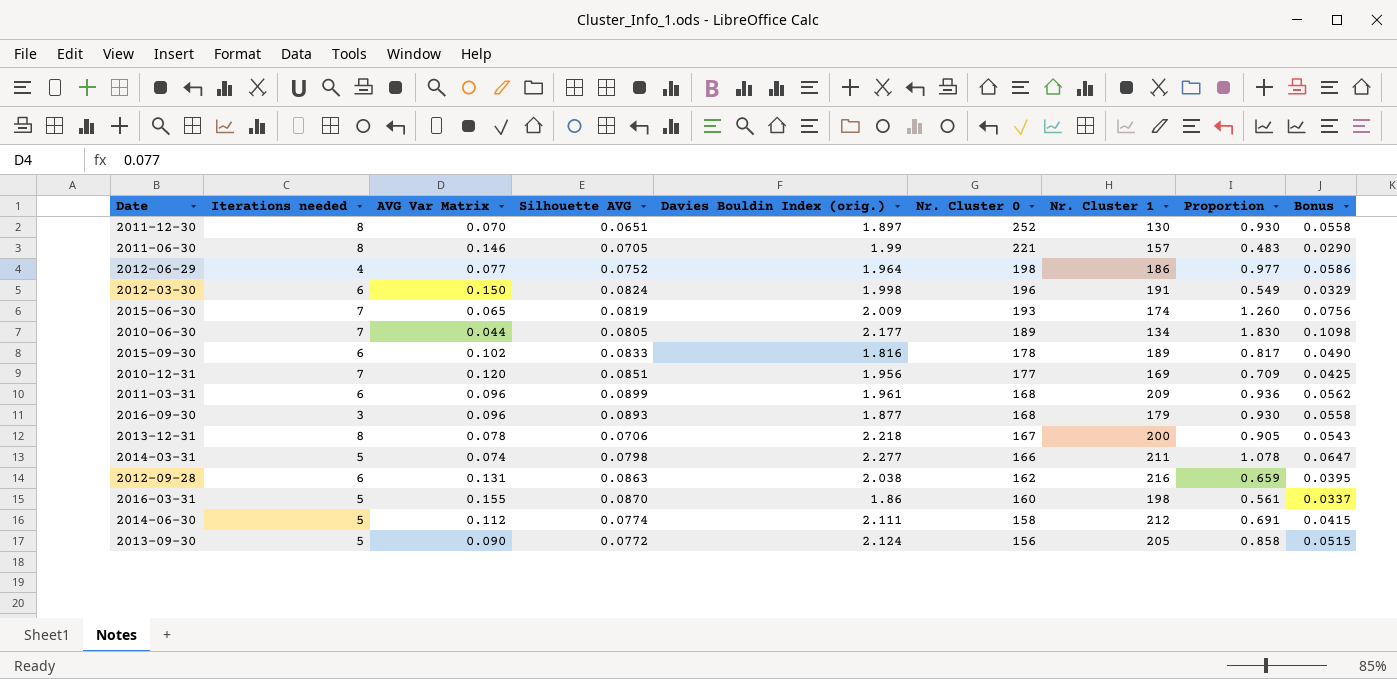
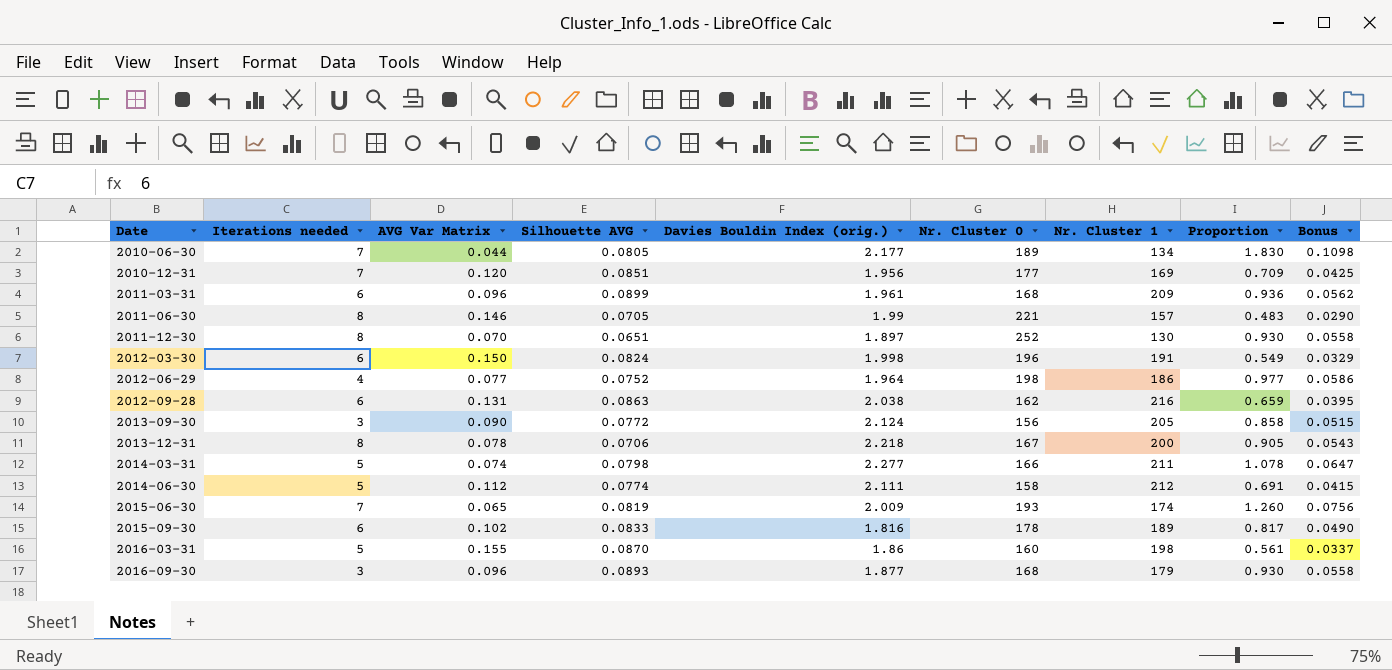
row order: Nr. Cluster 0 descending -> Date ascending
2013-09-30 | Iterations needed: 5 -> 3

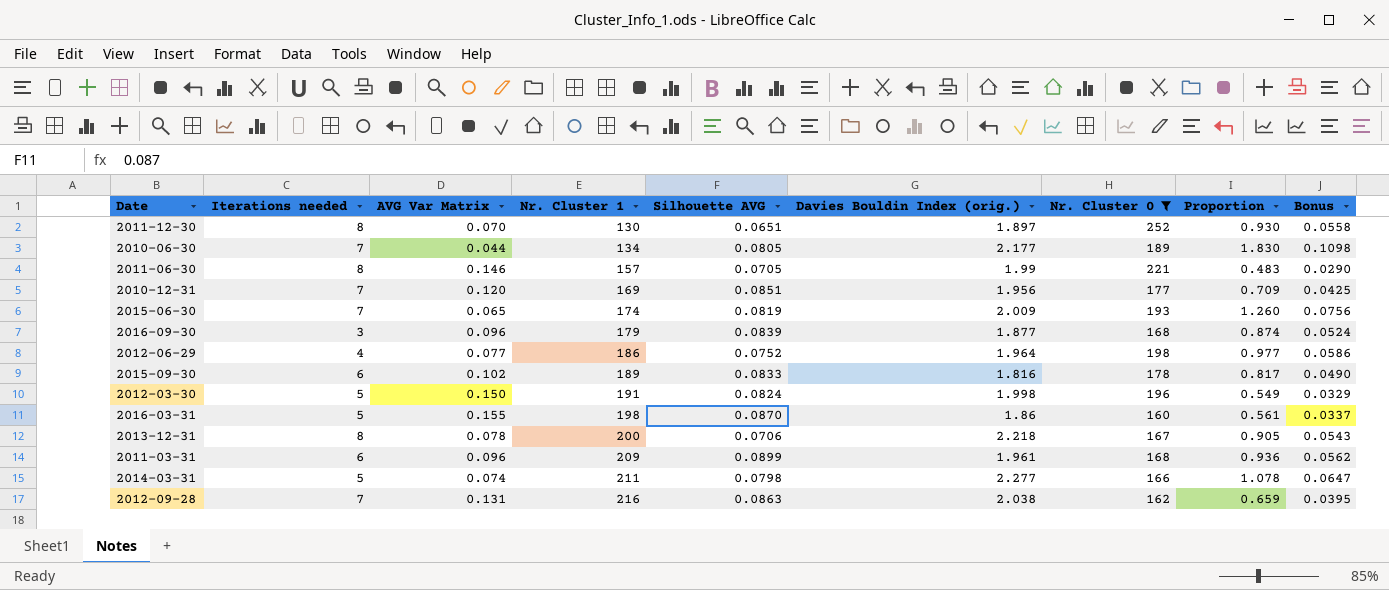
filter: none -> Nr. Cluster 0 >= 160
row order: Date ascending -> Nr. Cluster 1 ascending
column Nr. Cluster 1 | position: 7 -> 4
2016-09-30 | Silhouette AVG: 0.0893 -> 0.0839
2016-09-30 | Proportion: 0.930 -> 0.874
2016-09-30 | Bonus: 0.0558 -> 0.0524
2012-03-30 | Iterations needed: 6 -> 5
2012-09-28 | Iterations needed: 6 -> 7

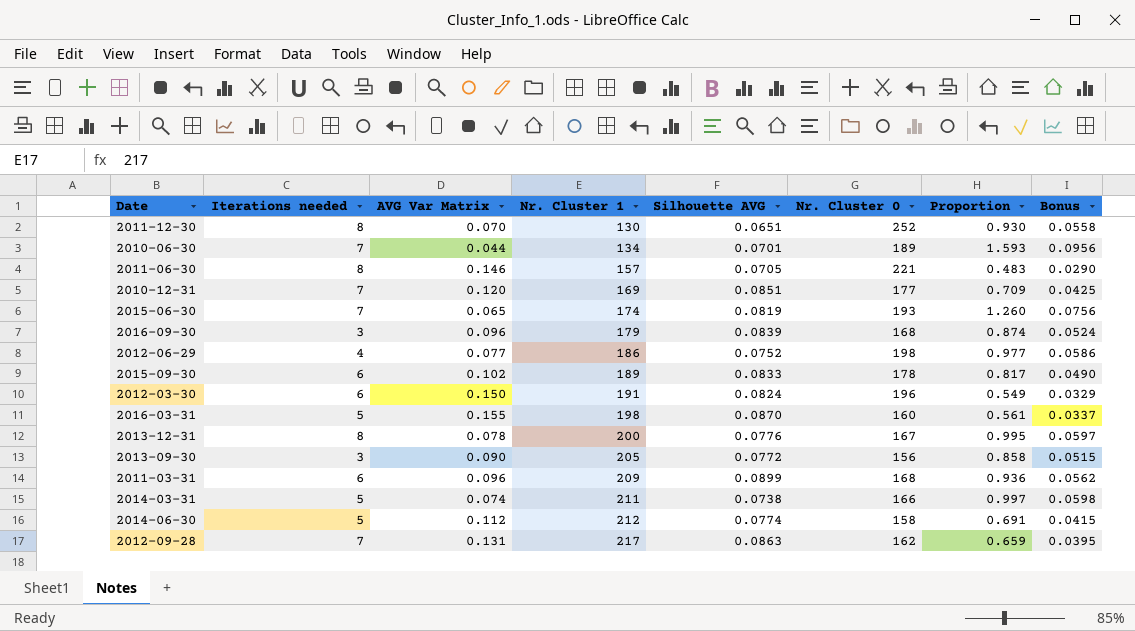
filter: Nr. Cluster 0 >= 160 -> none
column Davies Bouldin Index (orig.) | position: 6 -> none
2010-06-30 | Silhouette AVG: 0.0805 -> 0.0701
2010-06-30 | Proportion: 1.830 -> 1.593
2010-06-30 | Bonus: 0.1098 -> 0.0956
2012-03-30 | Iterations needed: 5 -> 6
2013-12-31 | Silhouette AVG: 0.0706 -> 0.0776
2013-12-31 | Proportion: 0.905 -> 0.995
2013-12-31 | Bonus: 0.0543 -> 0.0597
2014-03-31 | Silhouette AVG: 0.0798 -> 0.0738
2014-03-31 | Proportion: 1.078 -> 0.997
2014-03-31 | Bonus: 0.0647 -> 0.0598
2012-09-28 | Nr. Cluster 1: 216 -> 217

